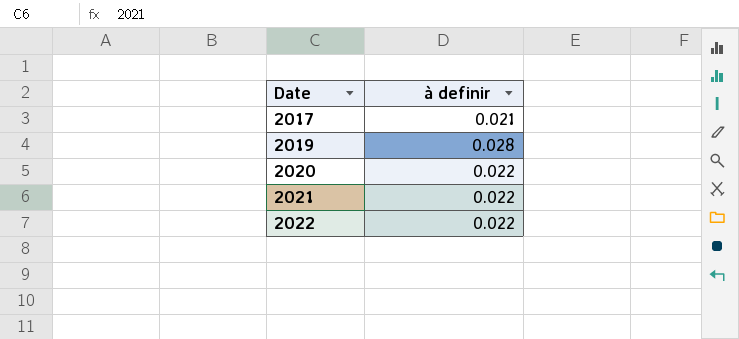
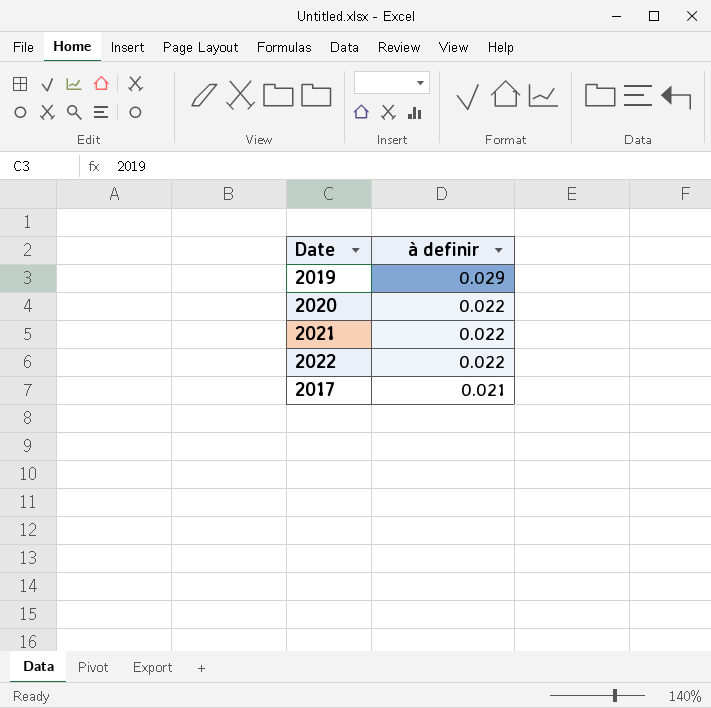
row order: Date ascending -> à definir descending
2019 | à definir: 0.028 -> 0.029

